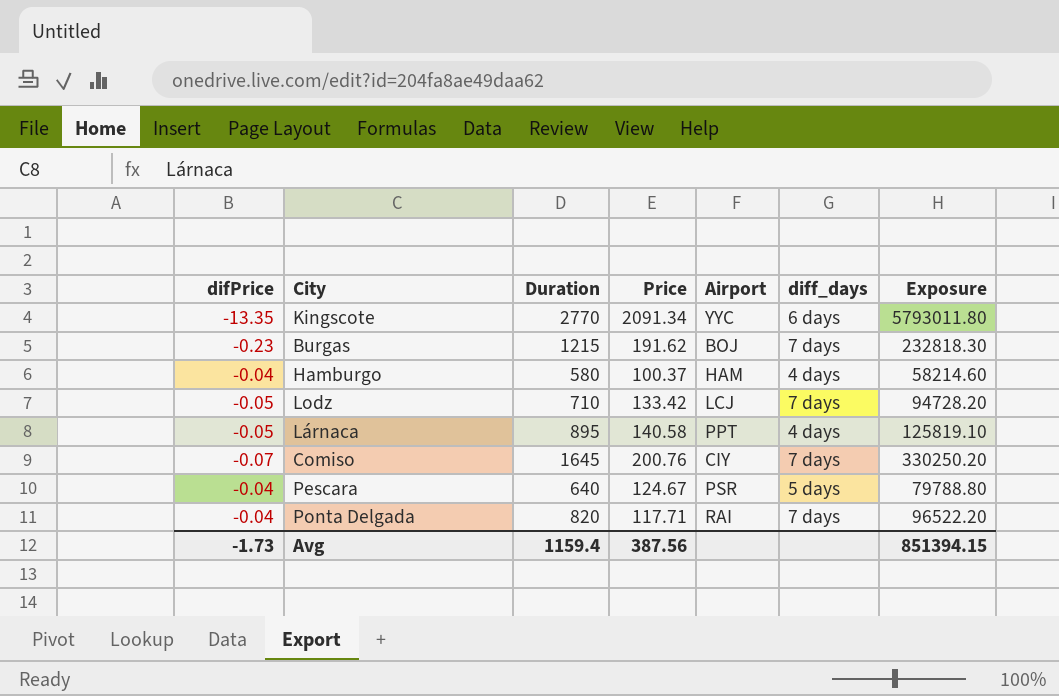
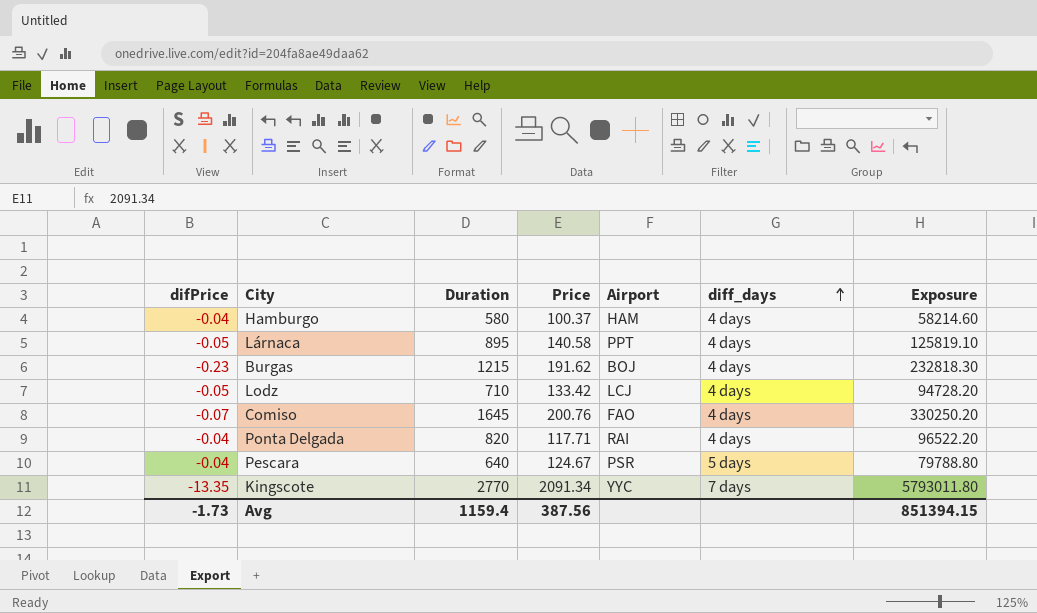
row order: none -> diff_days ascending
Burgas | diff_days: 7 days -> 4 days
Lodz | diff_days: 7 days -> 4 days
Comiso | Airport: CIY -> FAO
Comiso | diff_days: 7 days -> 4 days
Ponta Delgada | diff_days: 7 days -> 4 days
Kingscote | diff_days: 6 days -> 7 days

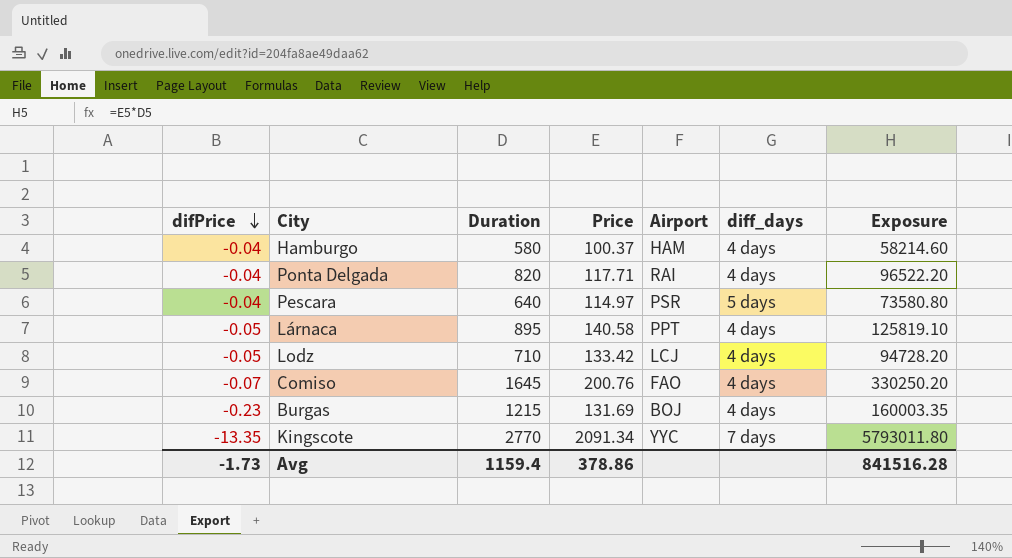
row order: diff_days ascending -> difPrice descending
Pescara | Price: 124.67 -> 114.97
Pescara | Exposure: 79788.80 -> 73580.80
Burgas | Price: 191.62 -> 131.69
Burgas | Exposure: 232818.30 -> 160003.35
Avg | Price: 387.56 -> 378.86
Avg | Exposure: 851394.15 -> 841516.28

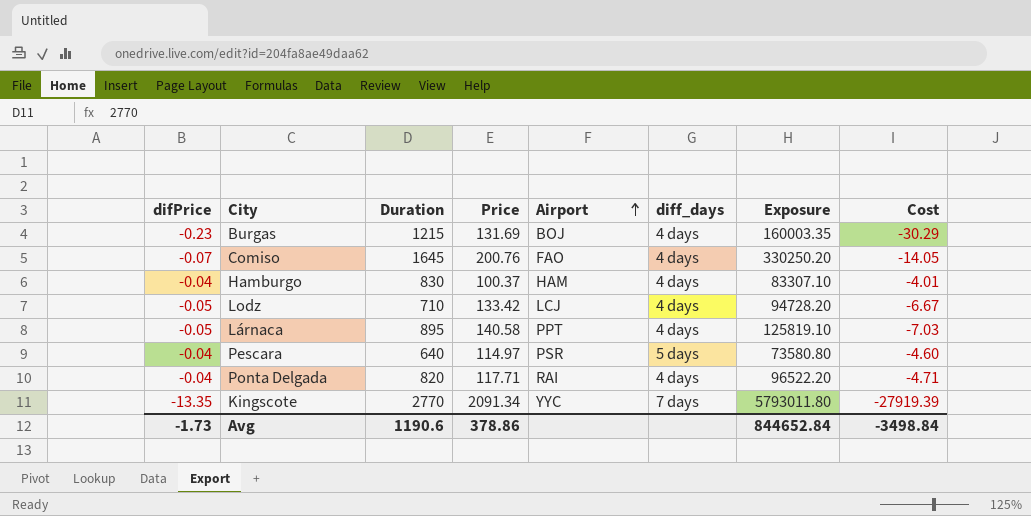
row order: difPrice descending -> Airport ascending
column Cost | formula: none -> [difPrice] * [Price]
Hamburgo | Duration: 580 -> 830
Hamburgo | Exposure: 58214.60 -> 83307.10
Avg | Duration: 1159.4 -> 1190.6
Avg | Exposure: 841516.28 -> 844652.84

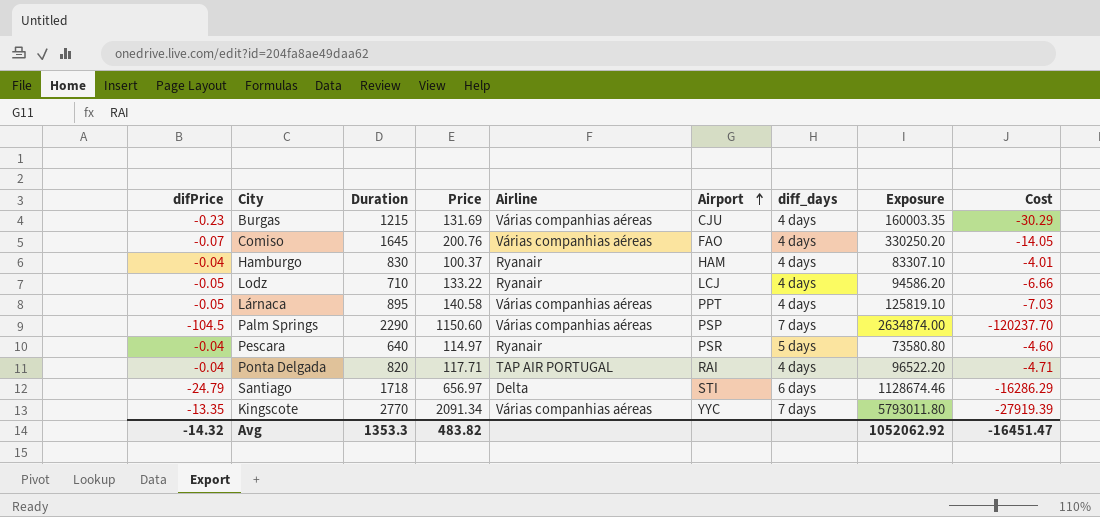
column Airline | position: none -> 5
Burgas | Airport: BOJ -> CJU
Lodz | Price: 133.42 -> 133.22
Lodz | Exposure: 94728.20 -> 94586.20
Lodz | Cost: -6.67 -> -6.66
row Palm Springs: none -> -104.5 | 2290 | 1150.60 | Várias companhias aéreas | PSP | 7 days | 2634874.00 | -120237.70
row Santiago: none -> -24.79 | 1718 | 656.97 | Delta | STI | 6 days | 1128674.46 | -16286.29
Avg | difPrice: -1.73 -> -14.32
Avg | Duration: 1190.6 -> 1353.3
Avg | Price: 378.86 -> 483.82
Avg | Exposure: 844652.84 -> 1052062.92
Avg | Cost: -3498.84 -> -16451.47

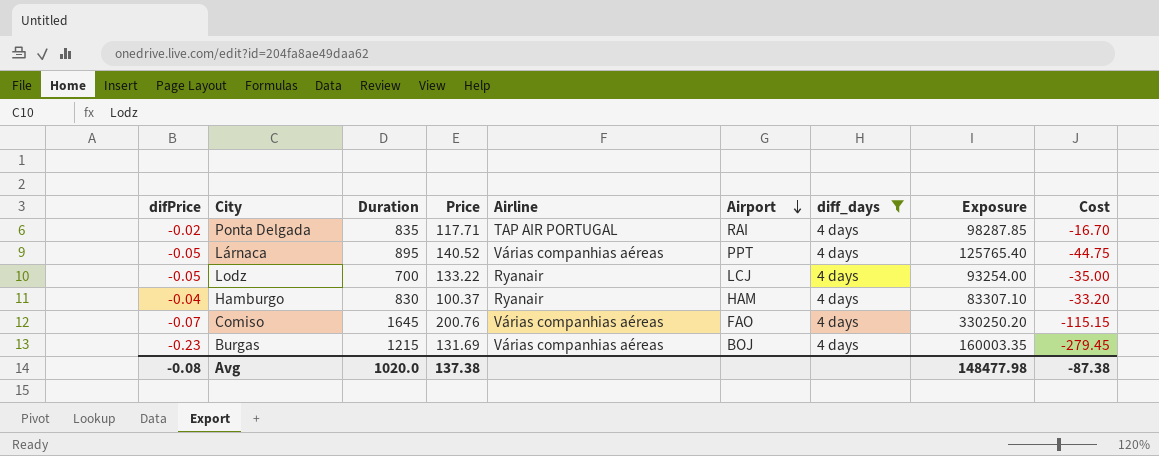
filter: none -> diff_days = 4 days
row order: Airport ascending -> Airport descending
column Cost | formula: [difPrice] * [Price] -> [difPrice] * [Duration]
Ponta Delgada | difPrice: -0.04 -> -0.02
Ponta Delgada | Duration: 820 -> 835
Ponta Delgada | Exposure: 96522.20 -> 98287.85
Lárnaca | Price: 140.58 -> 140.52
Lárnaca | Exposure: 125819.10 -> 125765.40
Lodz | Duration: 710 -> 700
Lodz | Exposure: 94586.20 -> 93254.00
Burgas | Airport: CJU -> BOJ
Avg | difPrice: -14.32 -> -0.08
Avg | Duration: 1353.3 -> 1020.0
Avg | Price: 483.82 -> 137.38
Avg | Exposure: 1052062.92 -> 148477.98
Avg | Cost: -16451.47 -> -87.38

